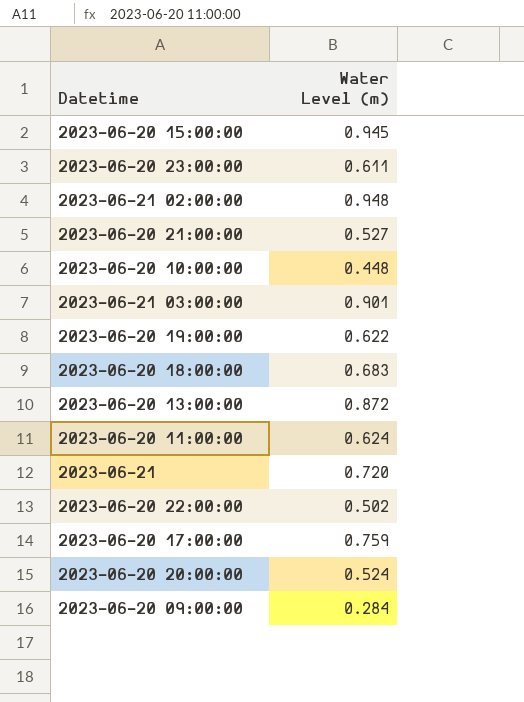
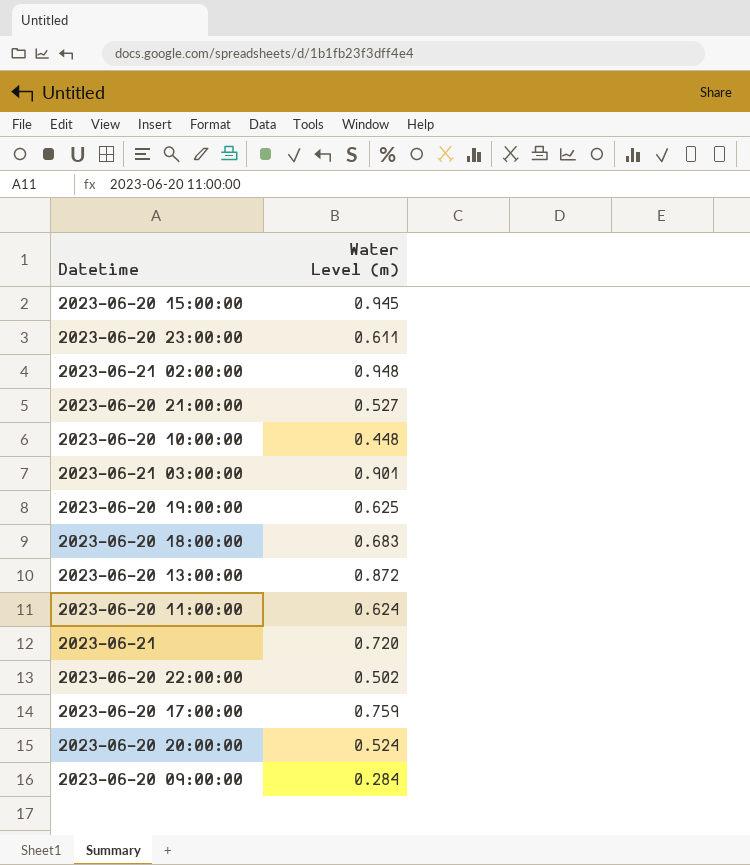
2023-06-20 19:00:00 | Water Level (m): 0.622 -> 0.625

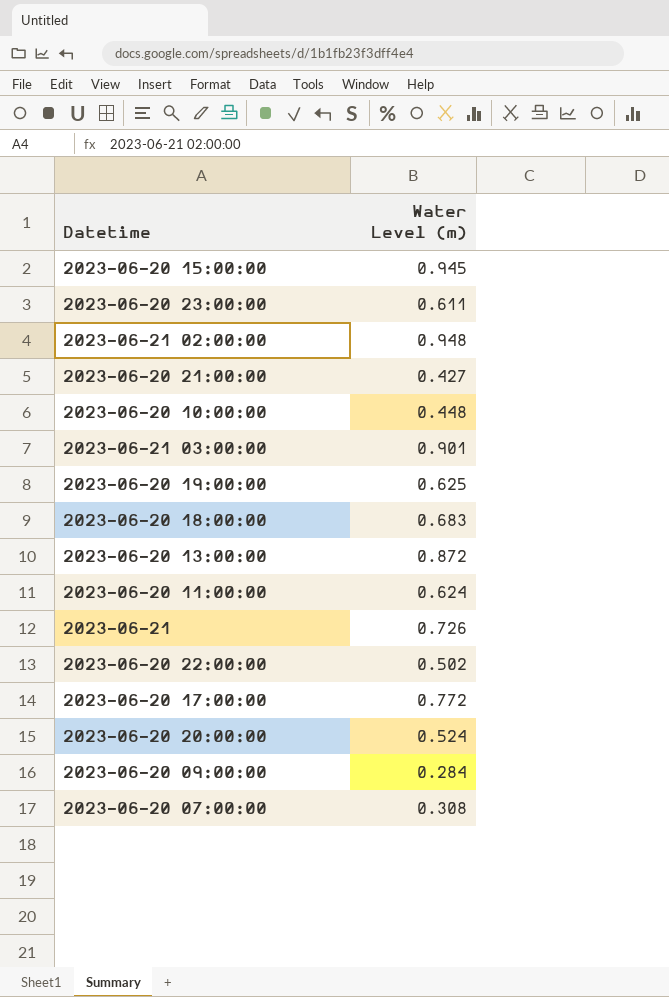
2023-06-20 21:00:00 | Water Level (m): 0.527 -> 0.427
2023-06-21 | Water Level (m): 0.720 -> 0.726
2023-06-20 17:00:00 | Water Level (m): 0.759 -> 0.772
row 2023-06-20 07:00:00: none -> 0.308

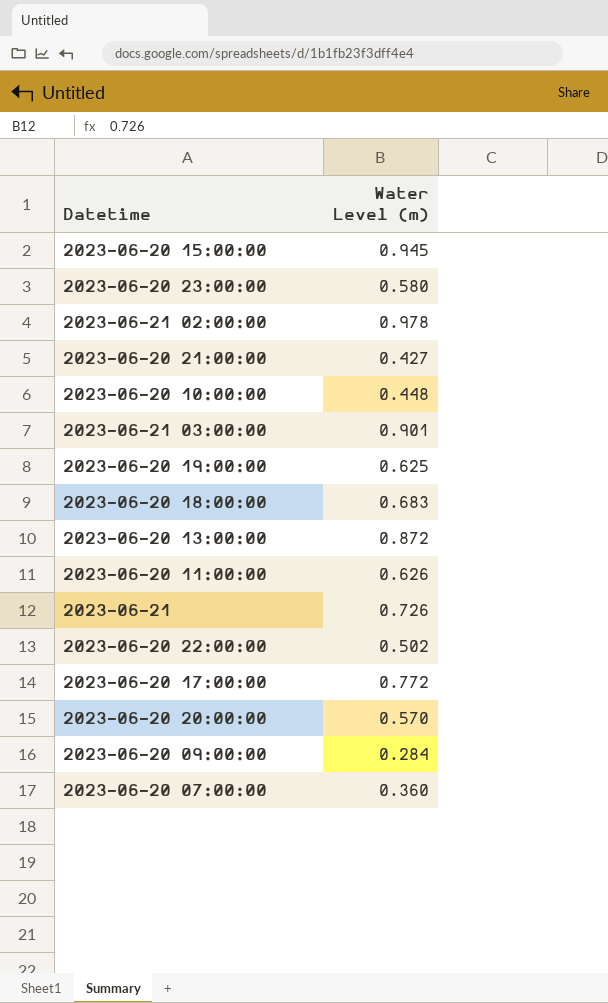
2023-06-20 23:00:00 | Water Level (m): 0.611 -> 0.580
2023-06-21 02:00:00 | Water Level (m): 0.948 -> 0.978
2023-06-20 11:00:00 | Water Level (m): 0.624 -> 0.626
2023-06-20 20:00:00 | Water Level (m): 0.524 -> 0.570
2023-06-20 07:00:00 | Water Level (m): 0.308 -> 0.360

